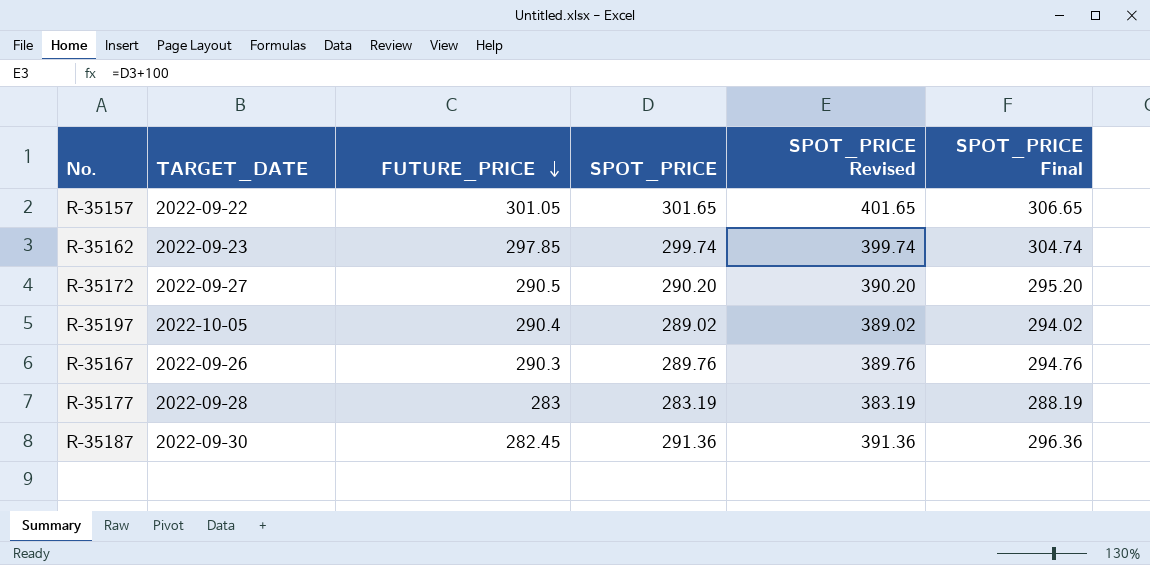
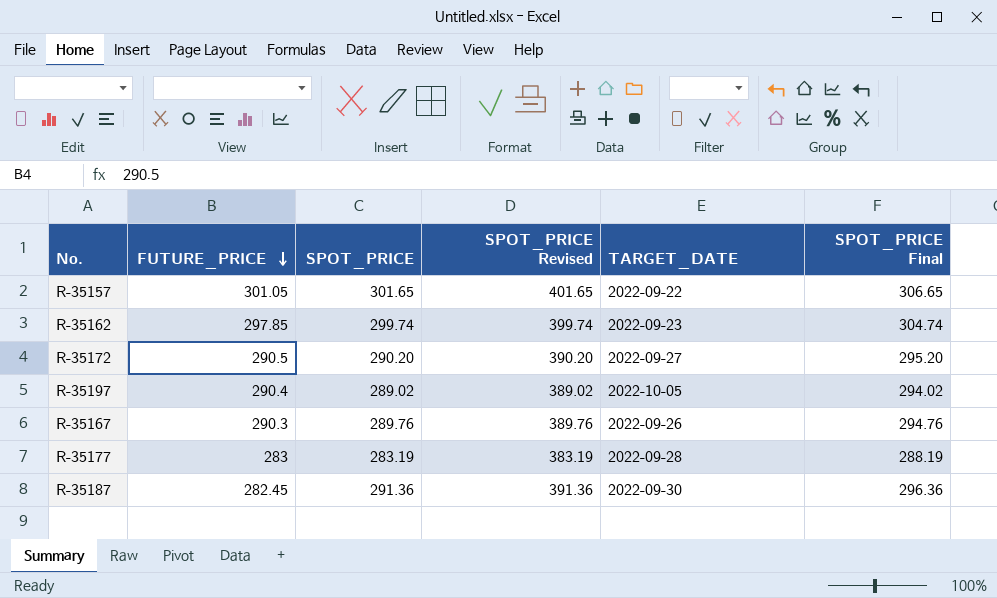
column TARGET_DATE | position: 2 -> 5

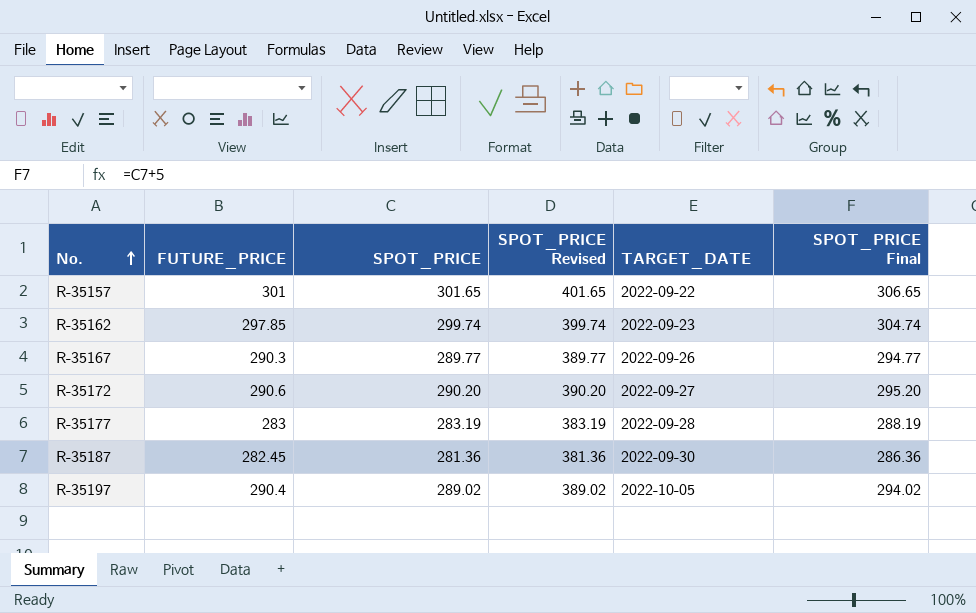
row order: FUTURE_PRICE descending -> No. ascending
R-35157 | FUTURE_PRICE: 301.05 -> 301
R-35167 | SPOT_PRICE: 289.76 -> 289.77
R-35167 | SPOT_PRICE Revised: 389.76 -> 389.77
R-35167 | SPOT_PRICE Final: 294.76 -> 294.77
R-35172 | FUTURE_PRICE: 290.5 -> 290.6
R-35187 | SPOT_PRICE: 291.36 -> 281.36
R-35187 | SPOT_PRICE Revised: 391.36 -> 381.36
R-35187 | SPOT_PRICE Final: 296.36 -> 286.36

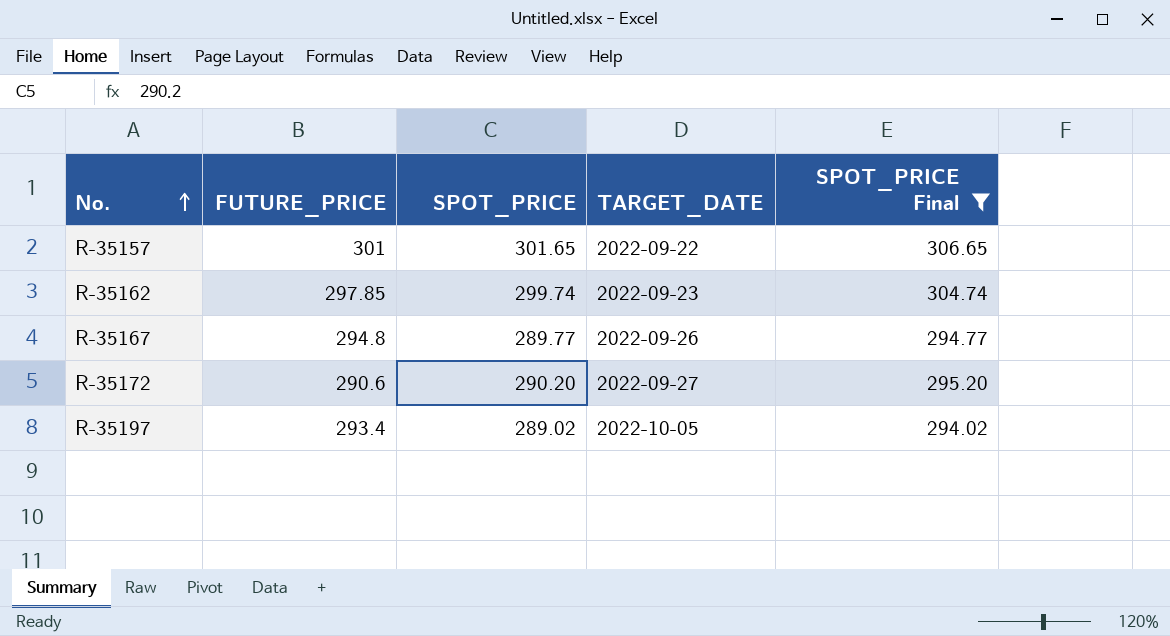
filter: none -> SPOT_PRICE Final >= 294.02
column SPOT_PRICE Revised | formula: [SPOT_PRICE] + 100 -> none
R-35167 | FUTURE_PRICE: 290.3 -> 294.8
R-35197 | FUTURE_PRICE: 290.4 -> 293.4

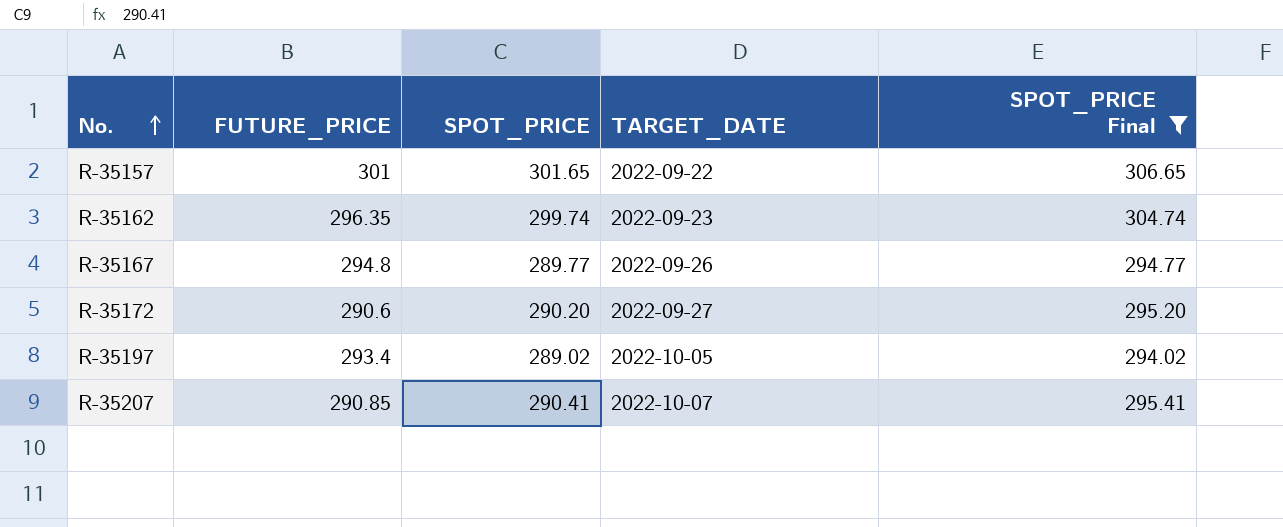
R-35162 | FUTURE_PRICE: 297.85 -> 296.35
row R-35207: none -> 290.85 | 290.41 | 2022-10-07 | 295.41

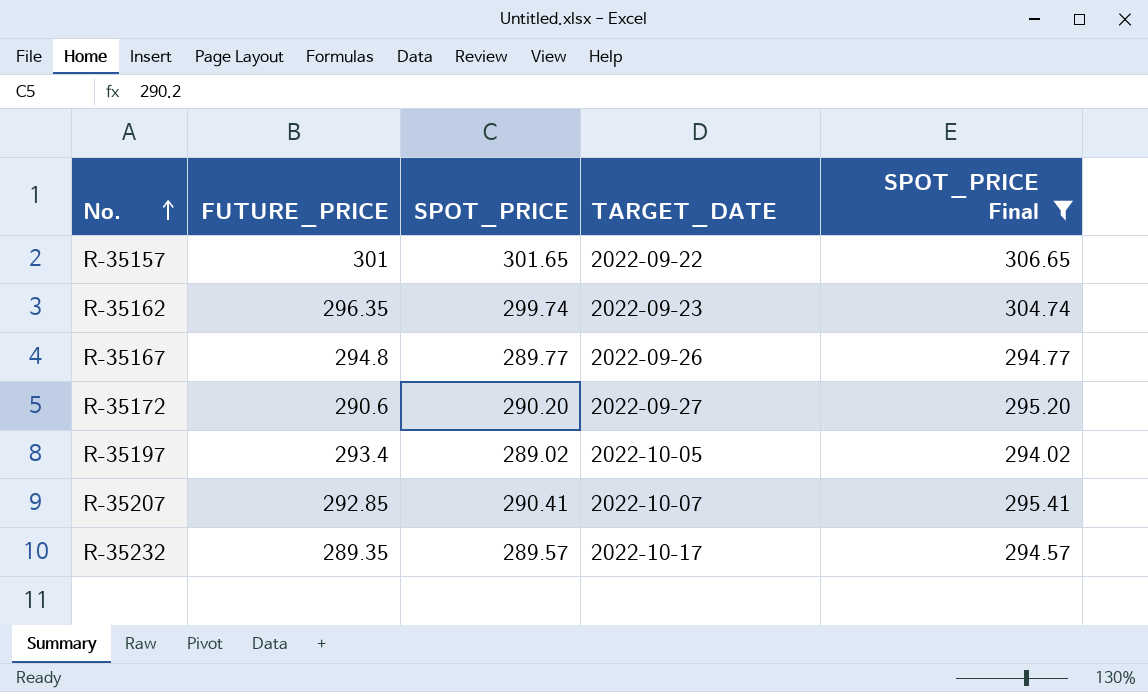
R-35207 | FUTURE_PRICE: 290.85 -> 292.85
row R-35232: none -> 289.35 | 289.57 | 2022-10-17 | 294.57

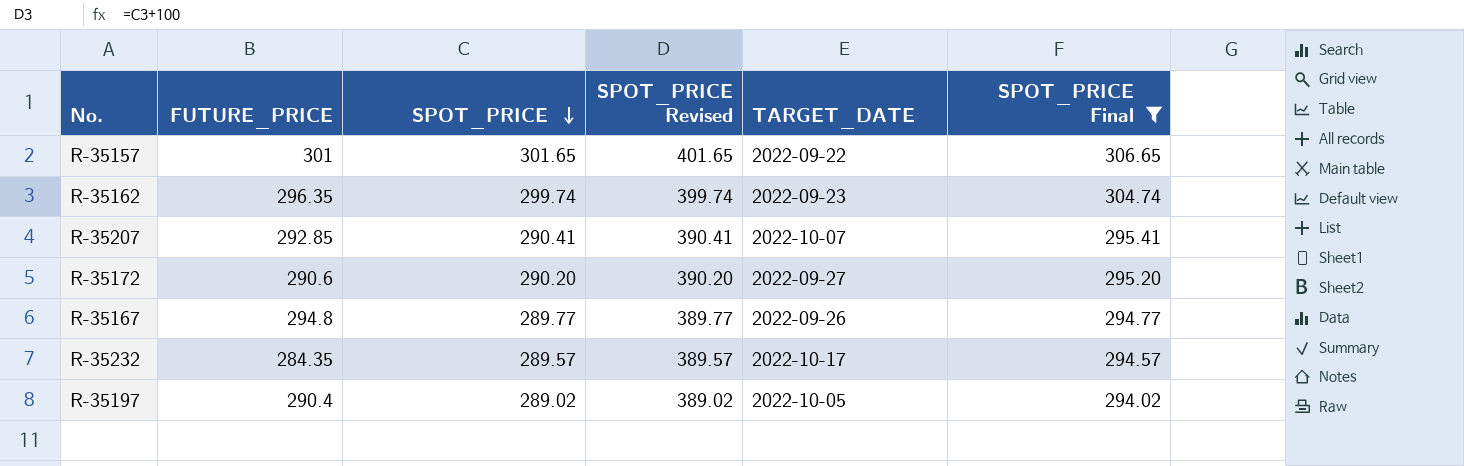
row order: No. ascending -> SPOT_PRICE descending
column SPOT_PRICE Revised | formula: none -> [SPOT_PRICE] + 100
R-35232 | FUTURE_PRICE: 289.35 -> 284.35
R-35197 | FUTURE_PRICE: 293.4 -> 290.4

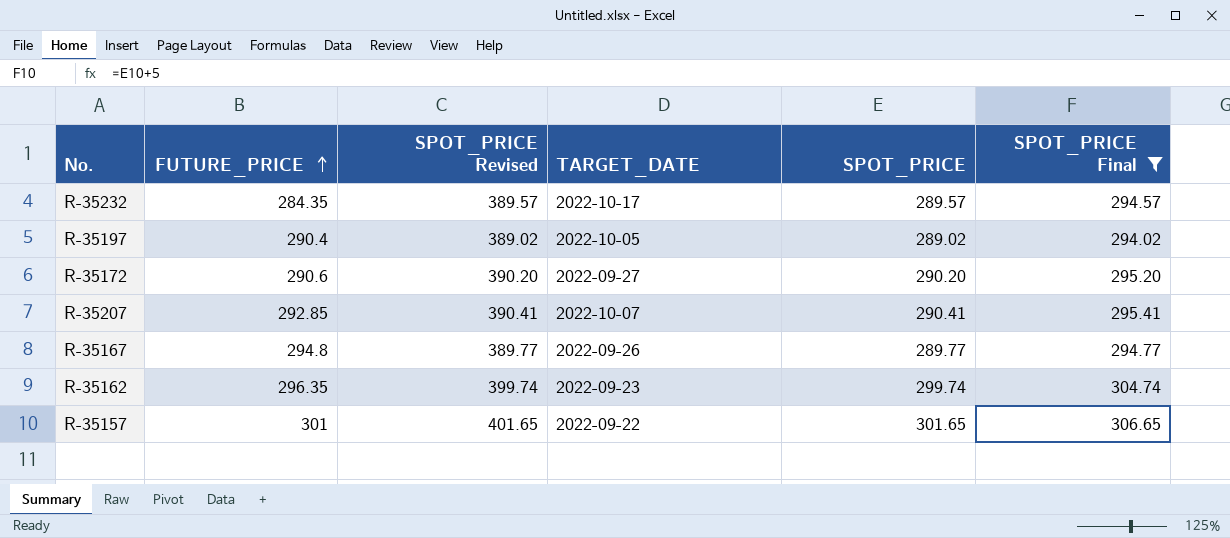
row order: SPOT_PRICE descending -> FUTURE_PRICE ascending
column SPOT_PRICE | position: 3 -> 5

